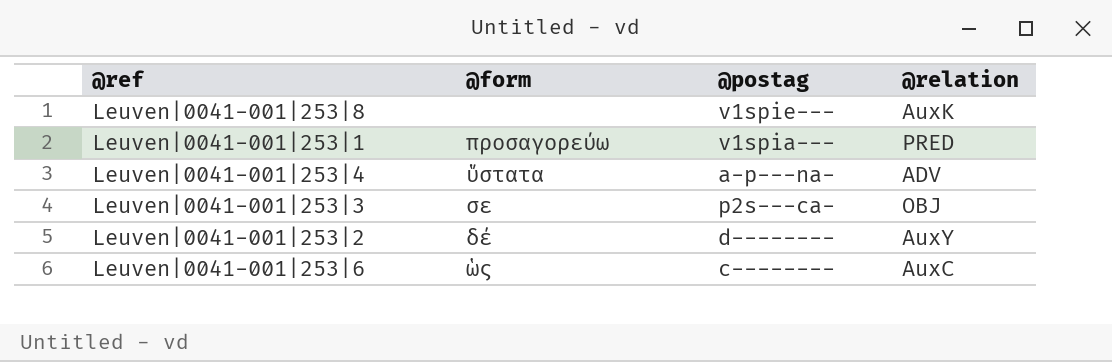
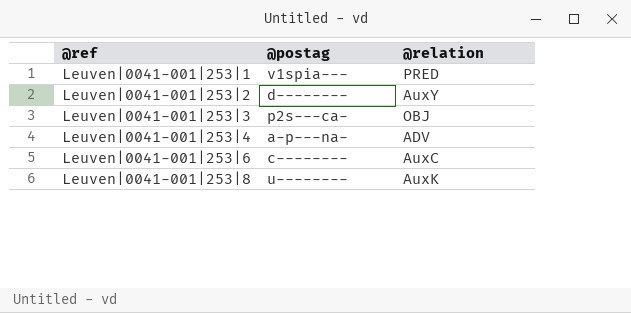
row order: none -> @ref ascending
column @form | position: 2 -> none
Leuven|0041-001|253|8 | @postag: v1spie--- -> u--------

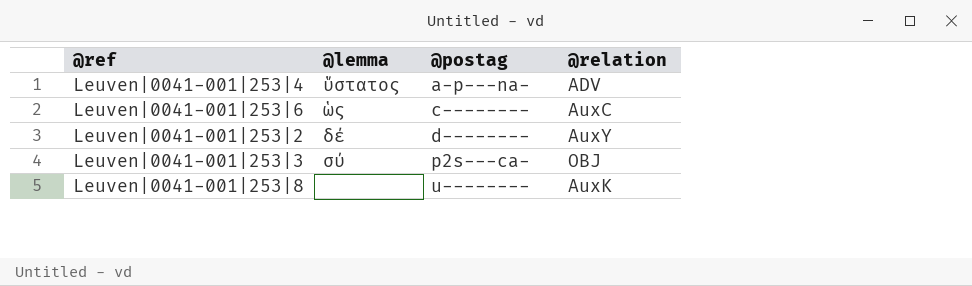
row order: @ref ascending -> @postag ascending
column @lemma | position: none -> 2
row Leuven|0041-001|253|1: v1spia--- | PRED -> none

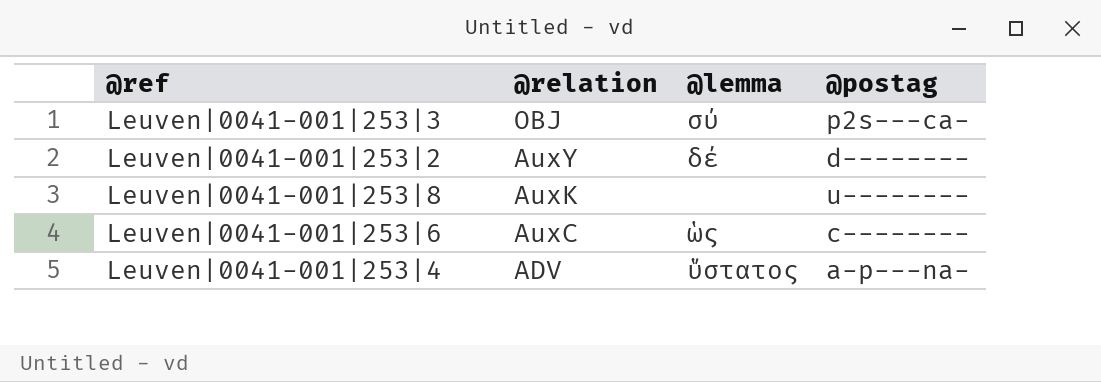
row order: @postag ascending -> @relation descending
column @relation | position: 4 -> 2

